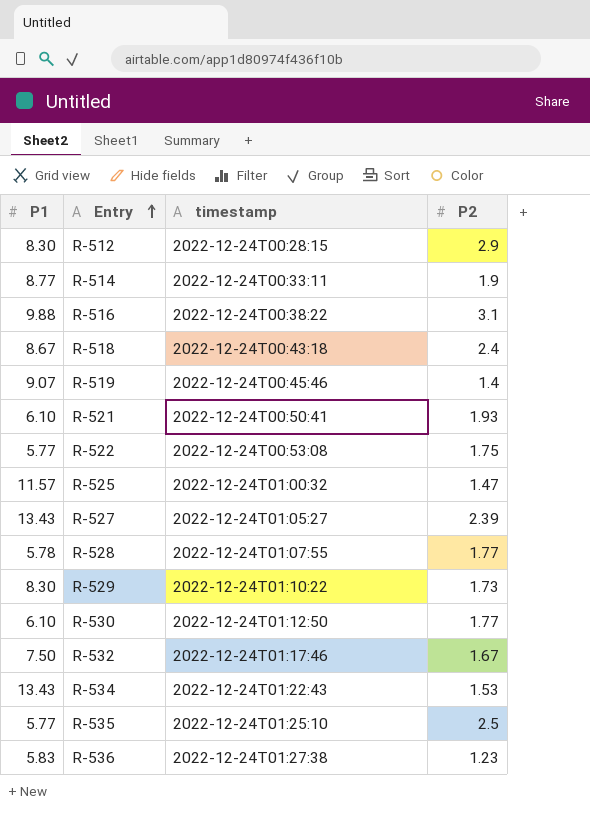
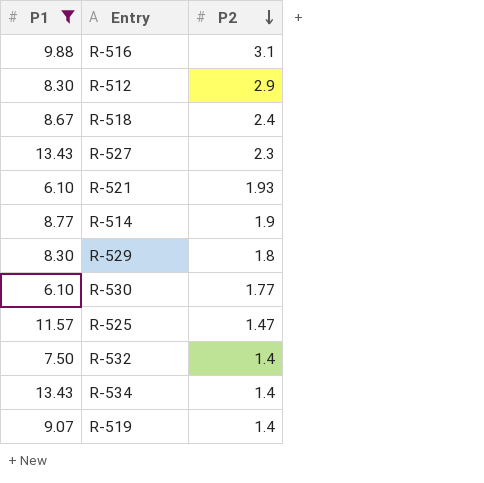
filter: none -> P1 >= 6.10
row order: Entry ascending -> P2 descending
column timestamp | position: 3 -> none
R-527 | P2: 2.39 -> 2.3
R-529 | P2: 1.73 -> 1.8
R-532 | P2: 1.67 -> 1.4
R-534 | P2: 1.53 -> 1.4

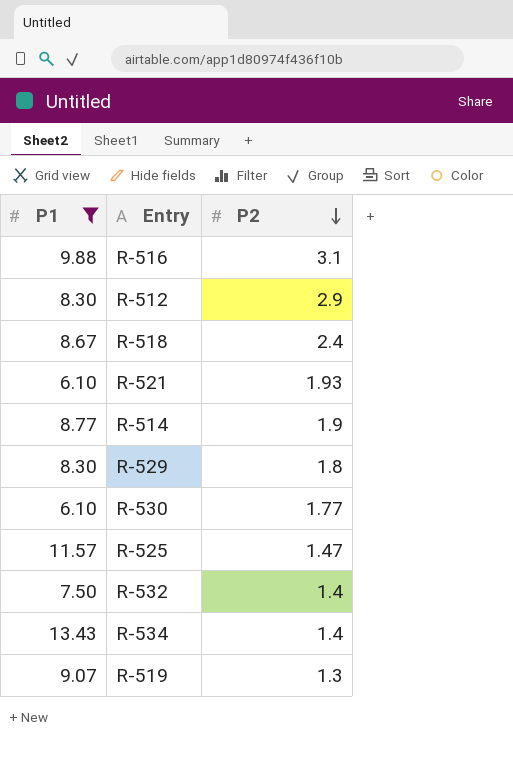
row R-527: 13.43 | 2.3 -> none
R-519 | P2: 1.4 -> 1.3

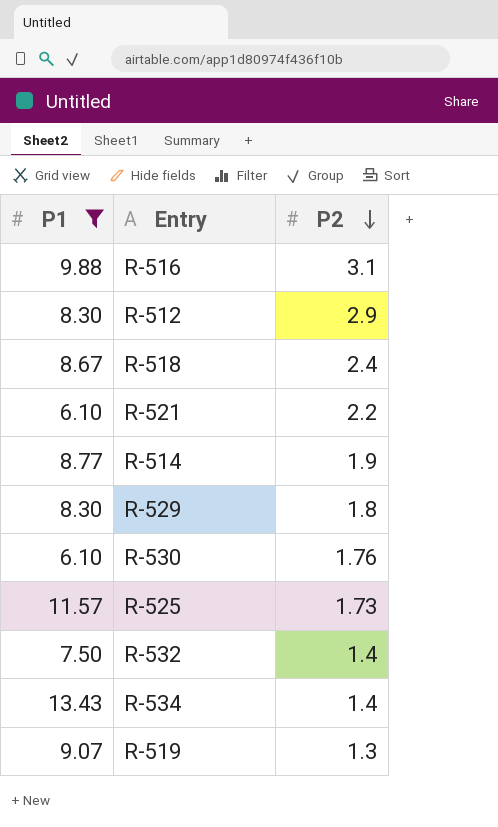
R-521 | P2: 1.93 -> 2.2
R-530 | P2: 1.77 -> 1.76
R-525 | P2: 1.47 -> 1.73

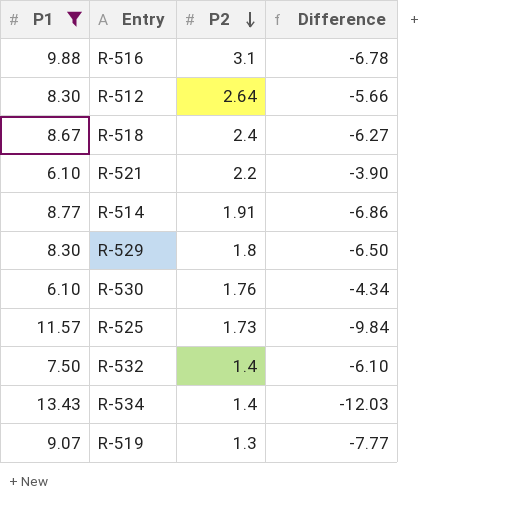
column Difference | formula: none -> [P2] - [P1]
R-512 | P2: 2.9 -> 2.64
R-514 | P2: 1.9 -> 1.91

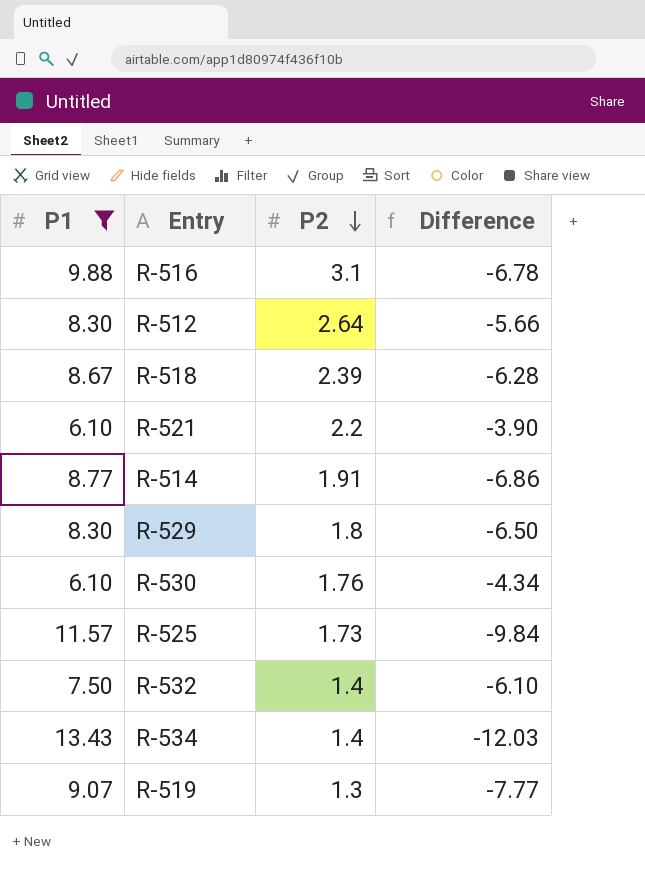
R-518 | P2: 2.4 -> 2.39
R-518 | Difference: -6.27 -> -6.28

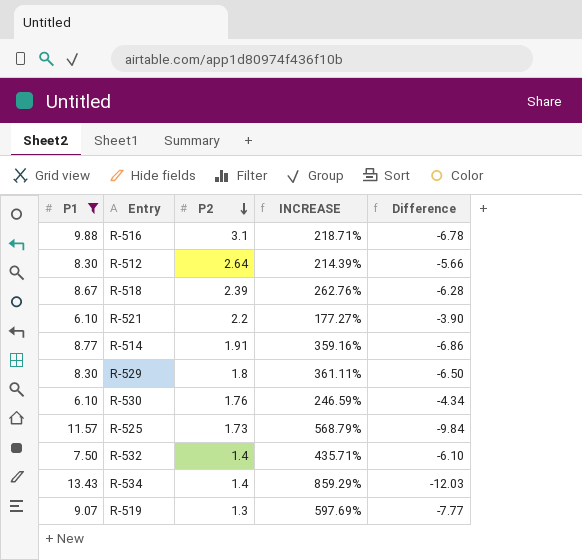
column INCREASE | formula: none -> ([P1] - [P2]) / [P2]

